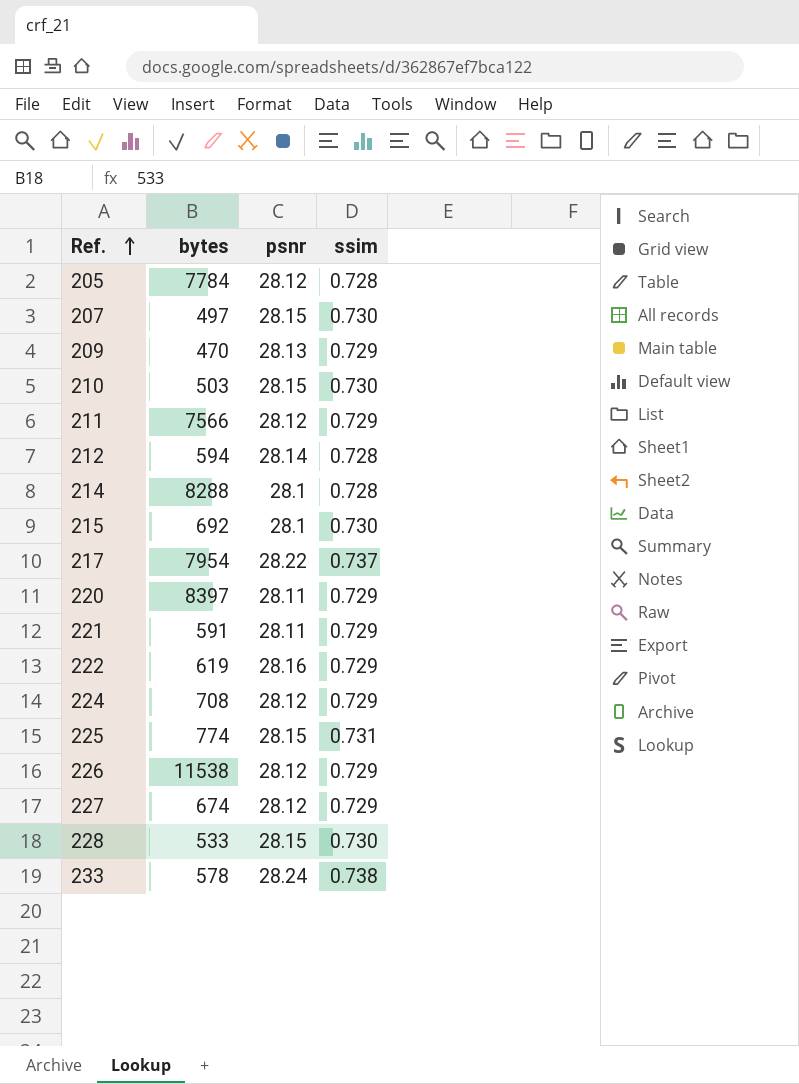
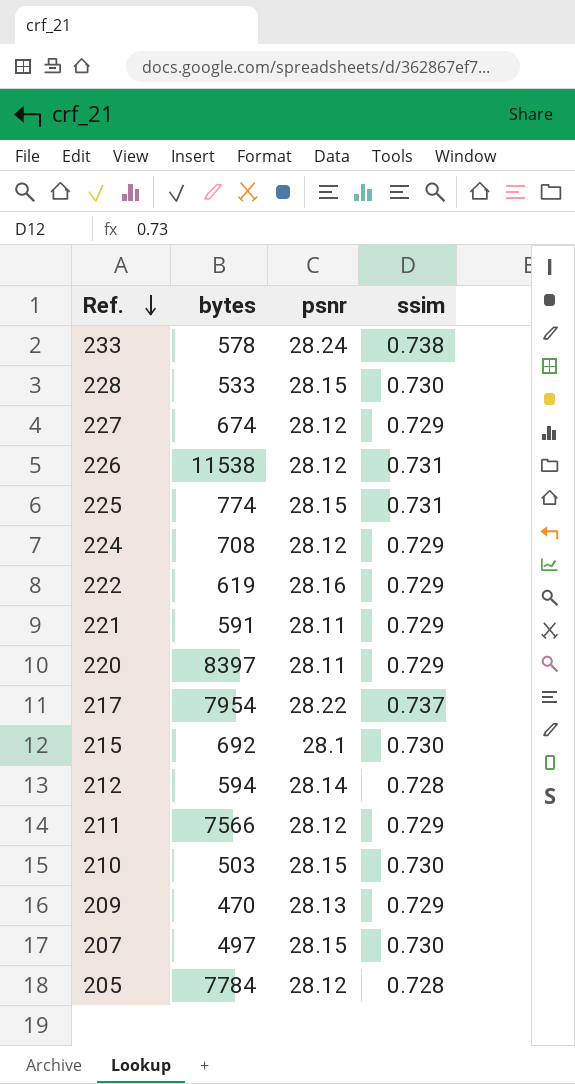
row order: Ref. ascending -> Ref. descending
row 214: 8288 | 28.1 | 0.728 -> none
226 | ssim: 0.729 -> 0.731

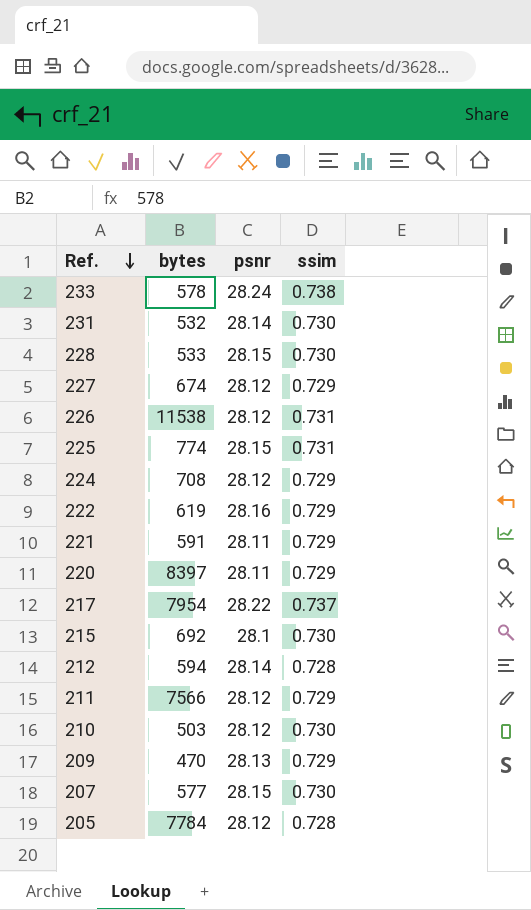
row 231: none -> 532 | 28.14 | 0.730
210 | psnr: 28.15 -> 28.12
207 | bytes: 497 -> 577

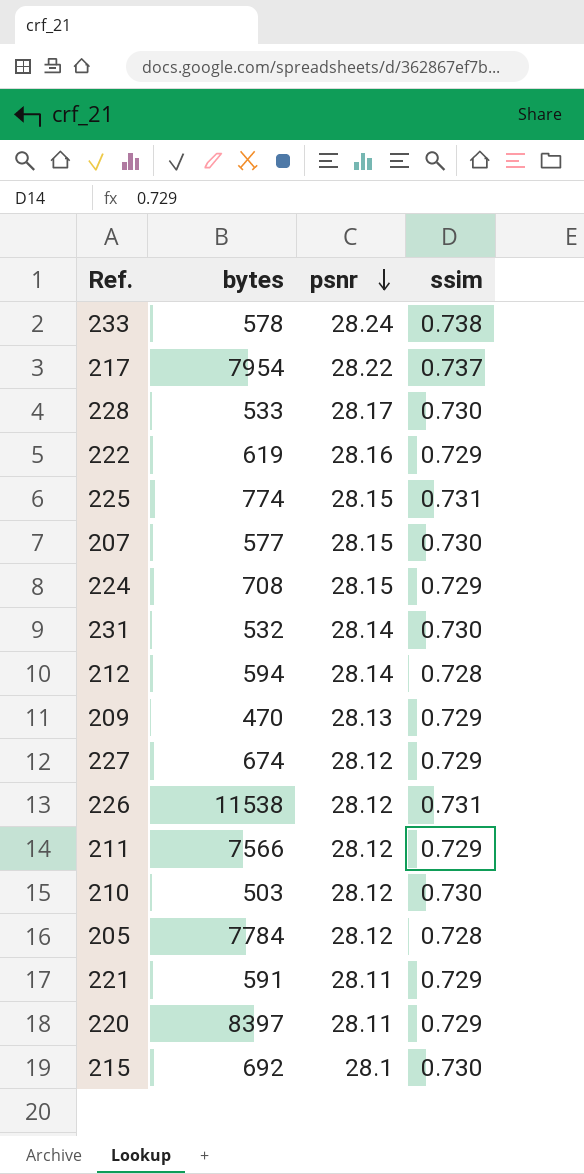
row order: Ref. descending -> psnr descending
228 | psnr: 28.15 -> 28.17
224 | psnr: 28.12 -> 28.15

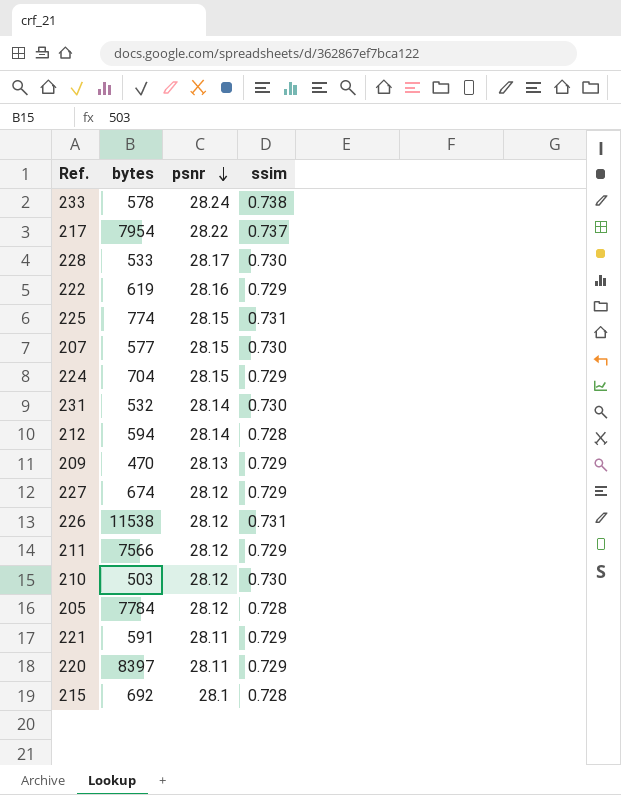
224 | bytes: 708 -> 704
215 | ssim: 0.730 -> 0.728

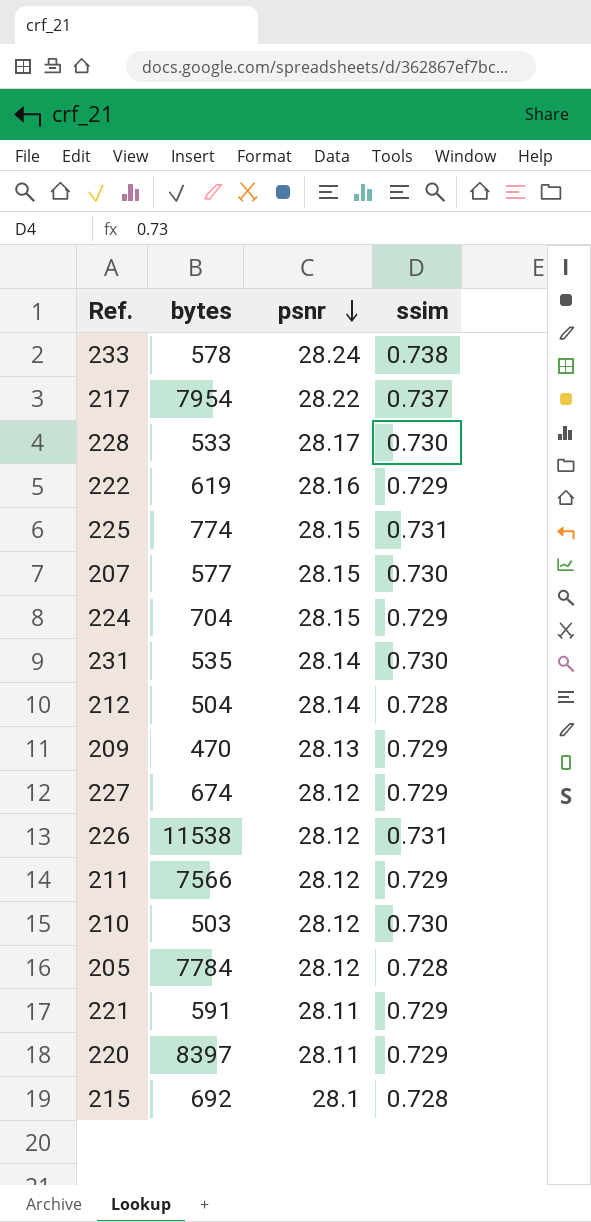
231 | bytes: 532 -> 535
212 | bytes: 594 -> 504

